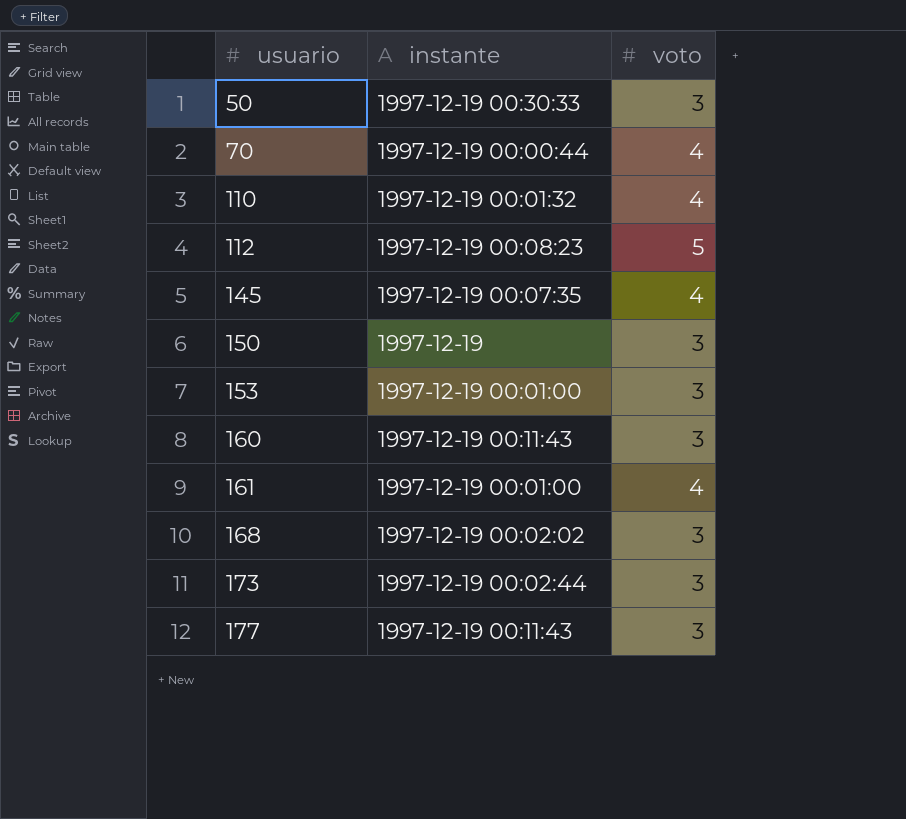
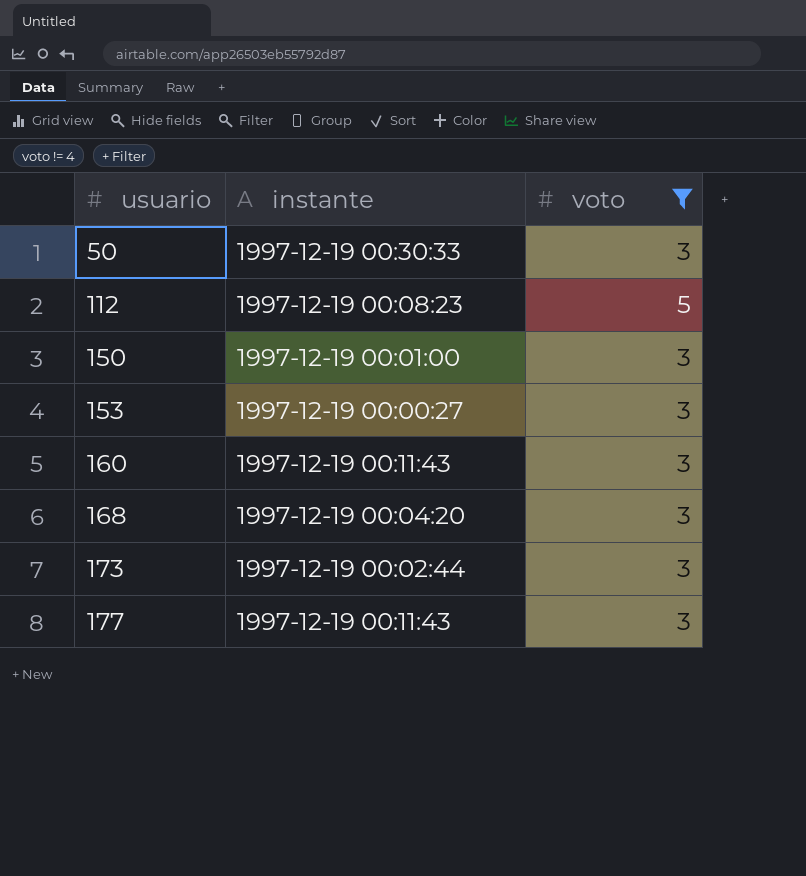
filter: none -> voto != 4
150 | instante: 1997-12-19 -> 1997-12-19 00:01:00
153 | instante: 1997-12-19 00:01:00 -> 1997-12-19 00:00:27
168 | instante: 1997-12-19 00:02:02 -> 1997-12-19 00:04:20

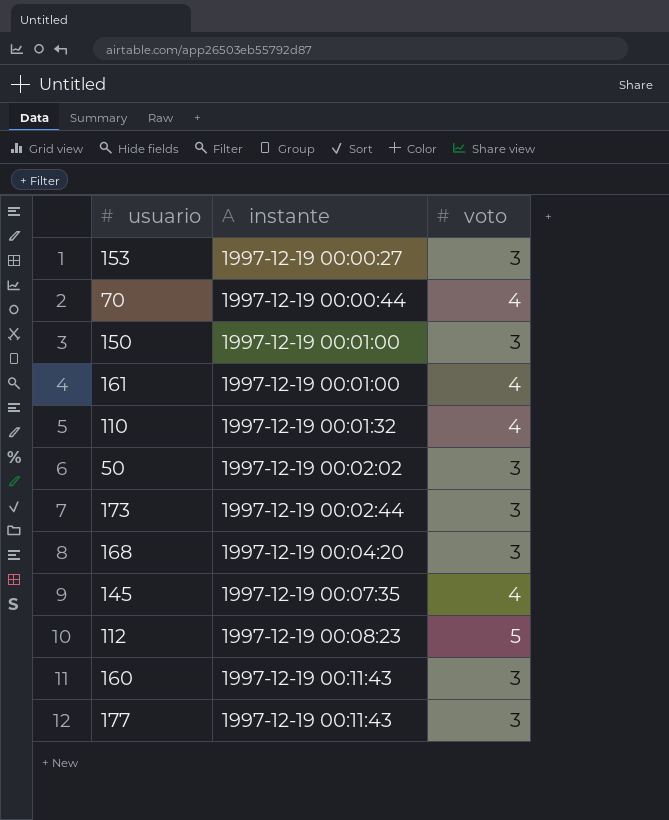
filter: voto != 4 -> none
row order: usuario ascending -> instante ascending
50 | instante: 1997-12-19 00:30:33 -> 1997-12-19 00:02:02

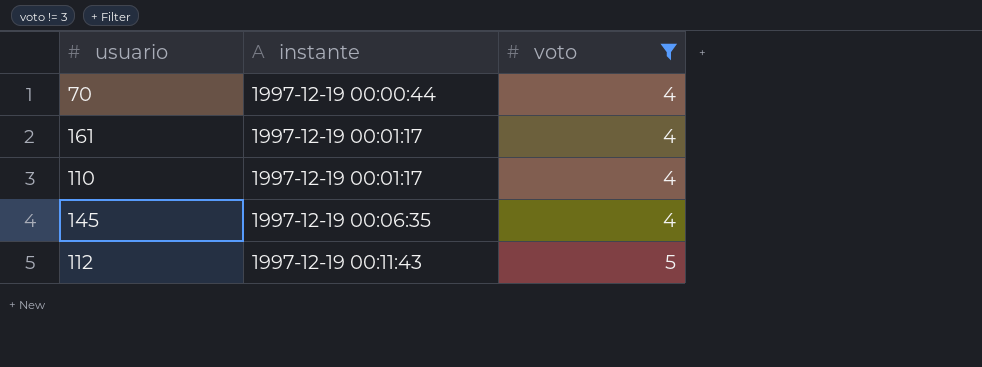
filter: none -> voto != 3
161 | instante: 1997-12-19 00:01:00 -> 1997-12-19 00:01:17
110 | instante: 1997-12-19 00:01:32 -> 1997-12-19 00:01:17
145 | instante: 1997-12-19 00:07:35 -> 1997-12-19 00:06:35
112 | instante: 1997-12-19 00:08:23 -> 1997-12-19 00:11:43

